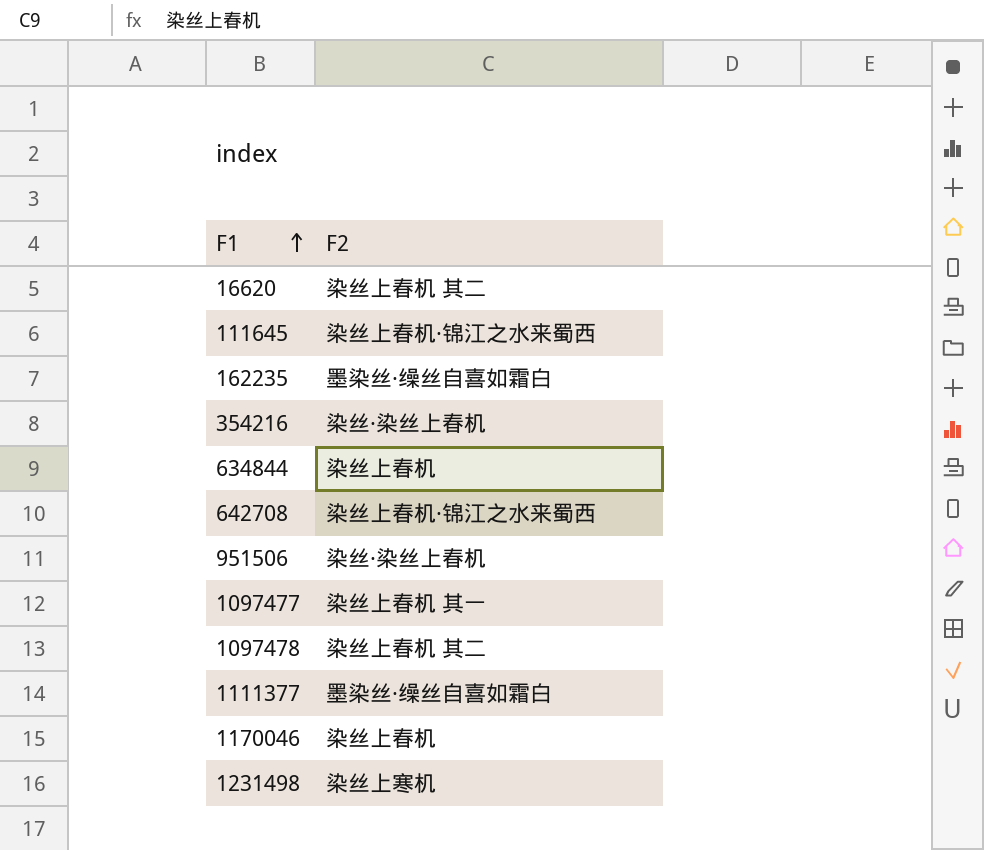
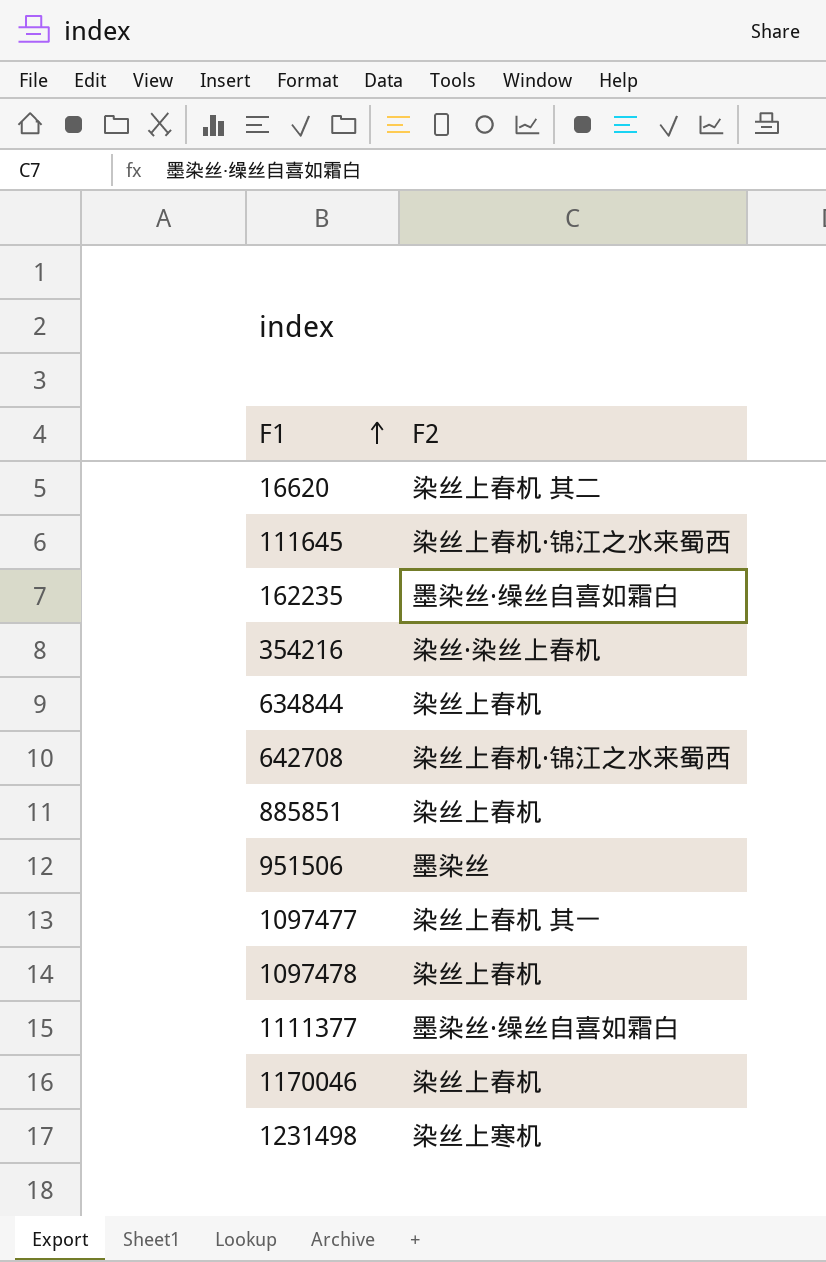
row 885851: none -> 染丝上春机
951506 | F2: 染丝·染丝上春机 -> 墨染丝
1097478 | F2: 染丝上春机 其二 -> 染丝上春机

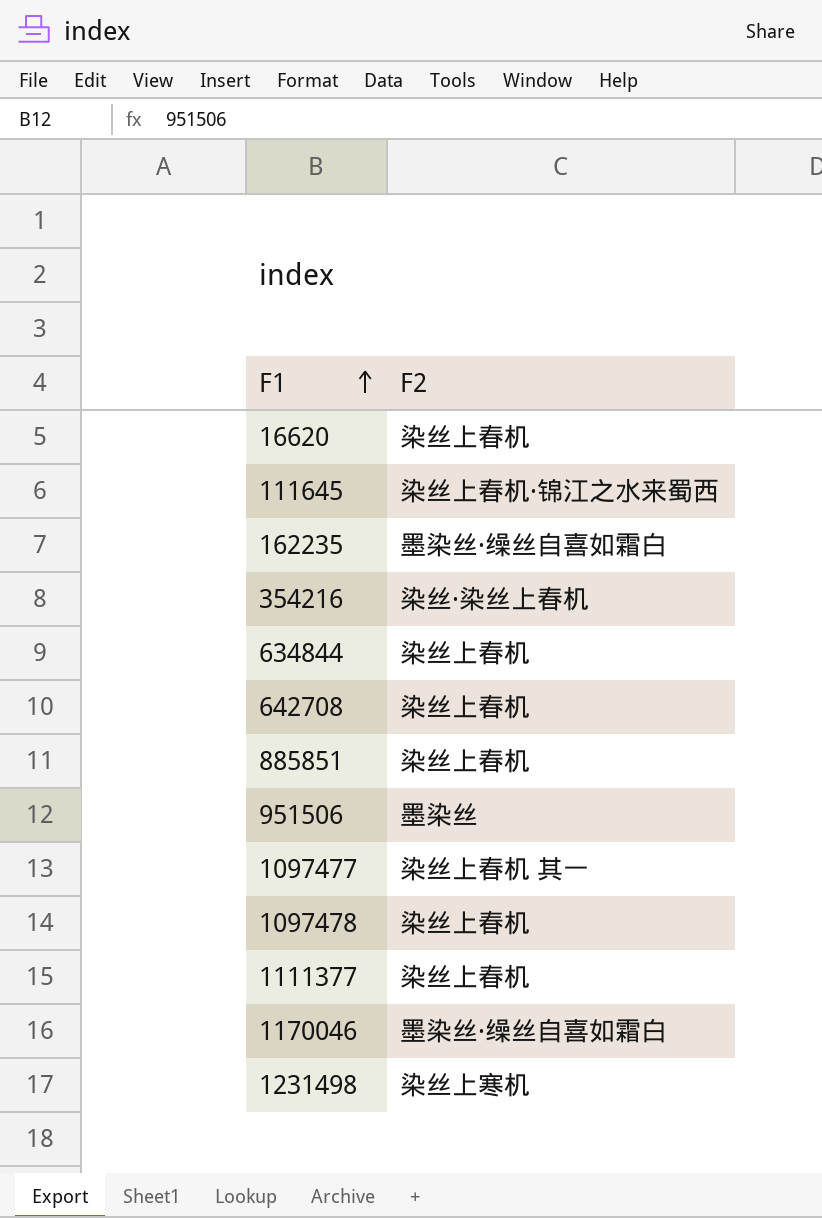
16620 | F2: 染丝上春机 其二 -> 染丝上春机
642708 | F2: 染丝上春机·锦江之水来蜀西 -> 染丝上春机
1111377 | F2: 墨染丝·缲丝自喜如霜白 -> 染丝上春机
1170046 | F2: 染丝上春机 -> 墨染丝·缲丝自喜如霜白

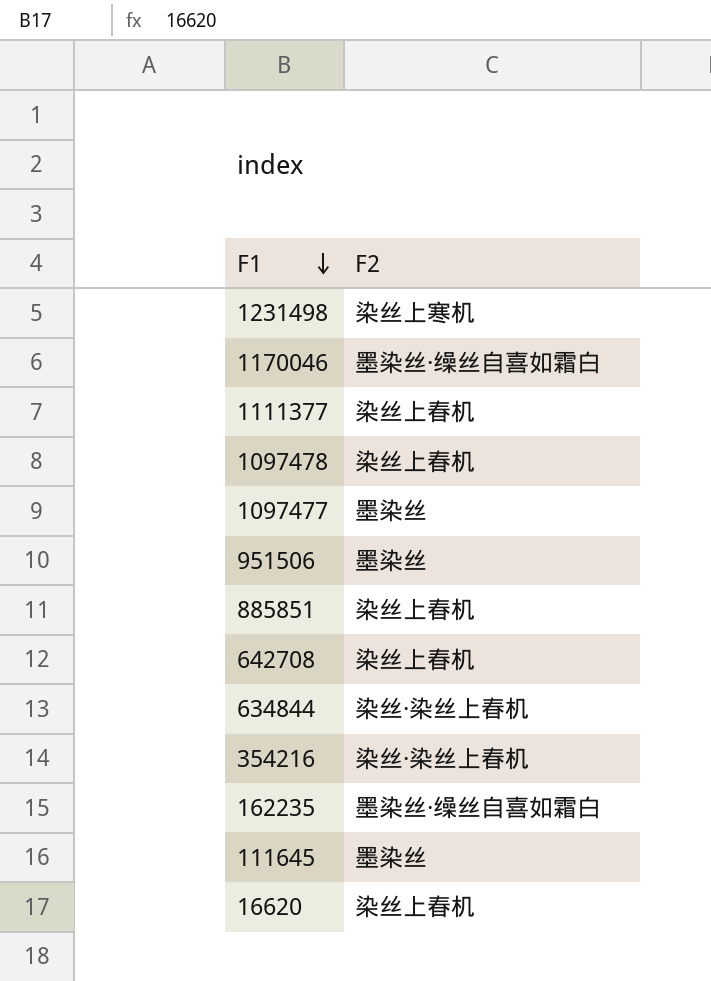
row order: F1 ascending -> F1 descending
1097477 | F2: 染丝上春机 其一 -> 墨染丝
634844 | F2: 染丝上春机 -> 染丝·染丝上春机
111645 | F2: 染丝上春机·锦江之水来蜀西 -> 墨染丝

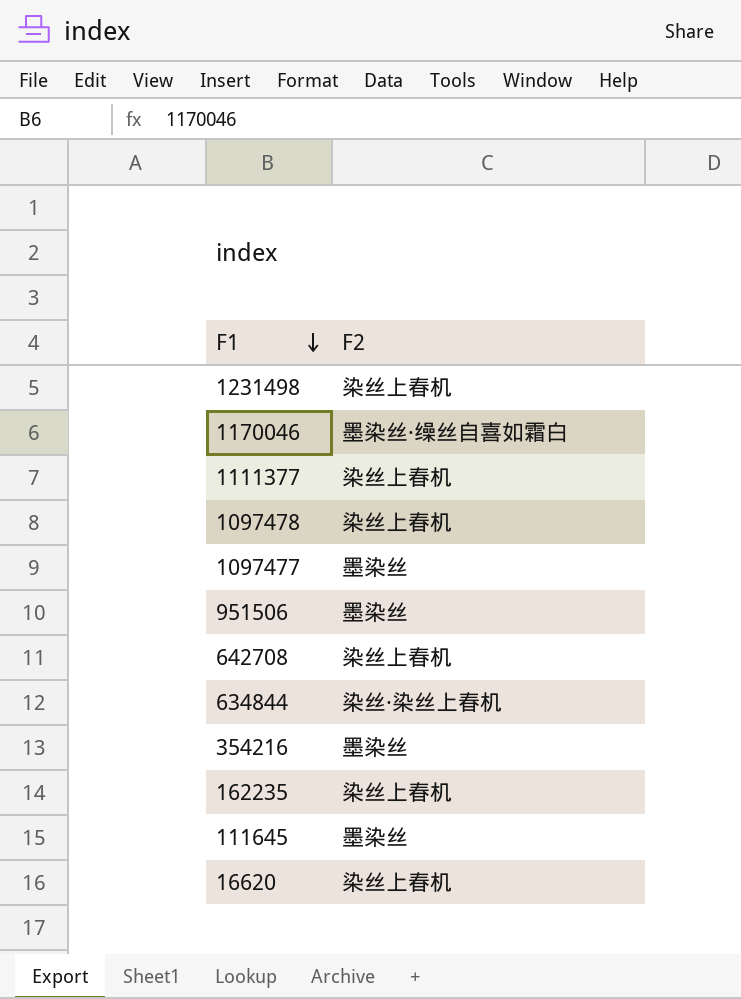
row 885851: 染丝上春机 -> none
1231498 | F2: 染丝上寒机 -> 染丝上春机
354216 | F2: 染丝·染丝上春机 -> 墨染丝
162235 | F2: 墨染丝·缲丝自喜如霜白 -> 染丝上春机

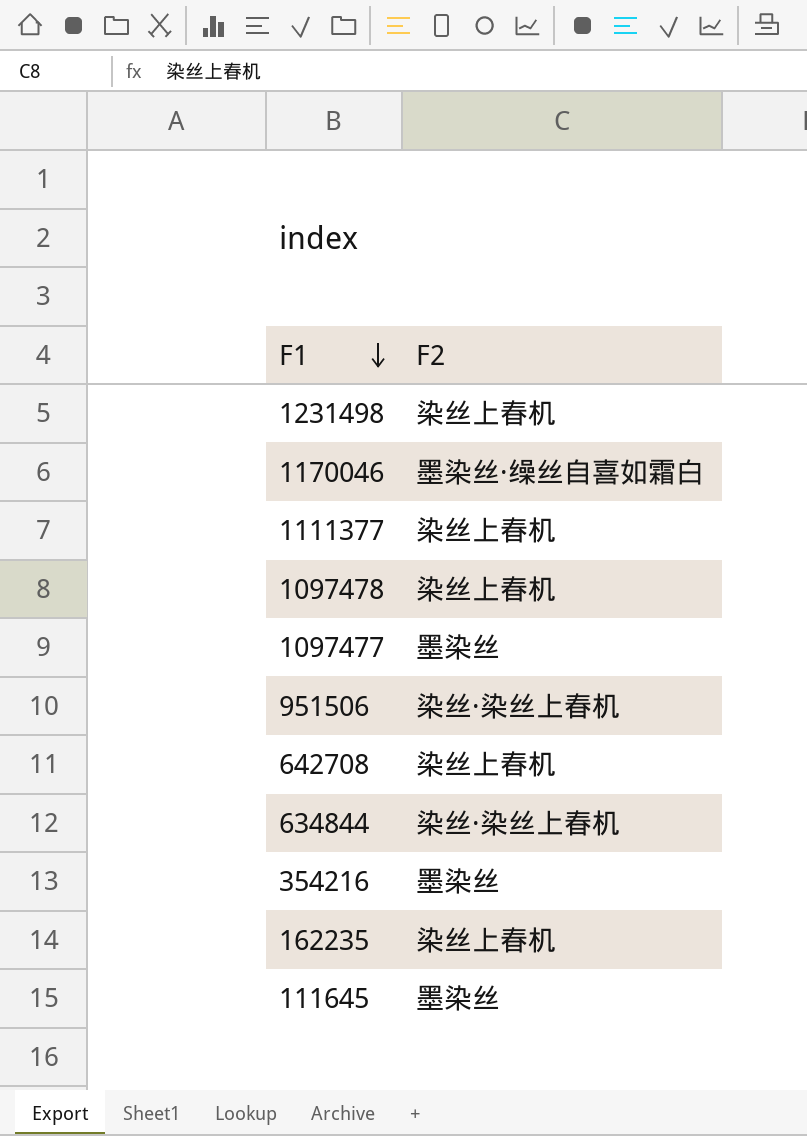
row 16620: 染丝上春机 -> none
951506 | F2: 墨染丝 -> 染丝·染丝上春机

